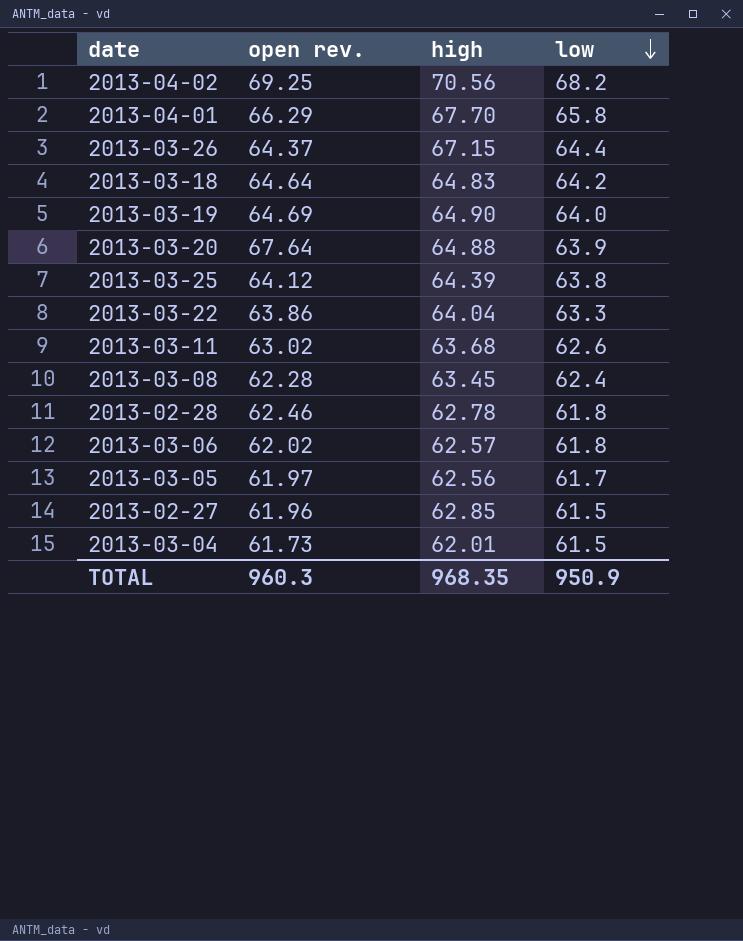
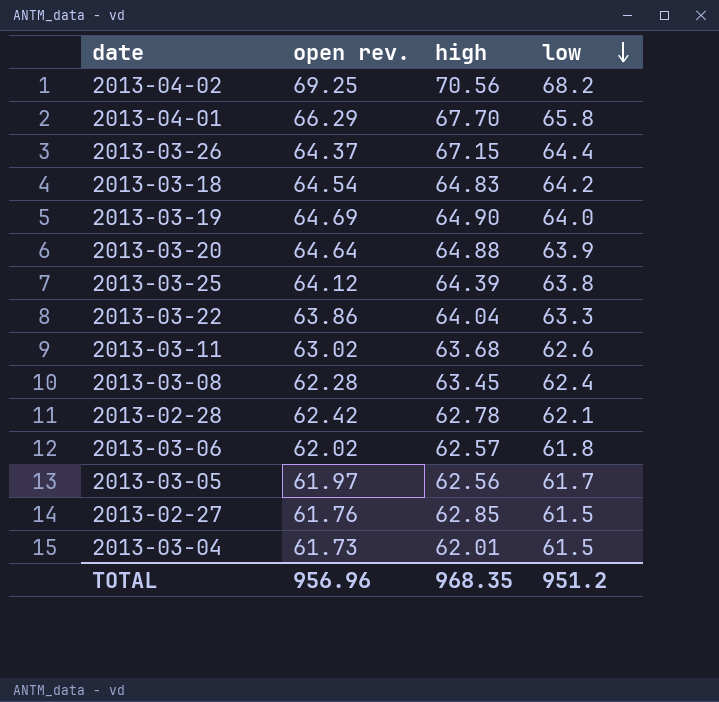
2013-03-18 | open rev.: 64.64 -> 64.54
2013-03-20 | open rev.: 67.64 -> 64.64
2013-02-28 | open rev.: 62.46 -> 62.42
2013-02-28 | low: 61.8 -> 62.1
2013-02-27 | open rev.: 61.96 -> 61.76
TOTAL | open rev.: 960.3 -> 956.96
TOTAL | low: 950.9 -> 951.2

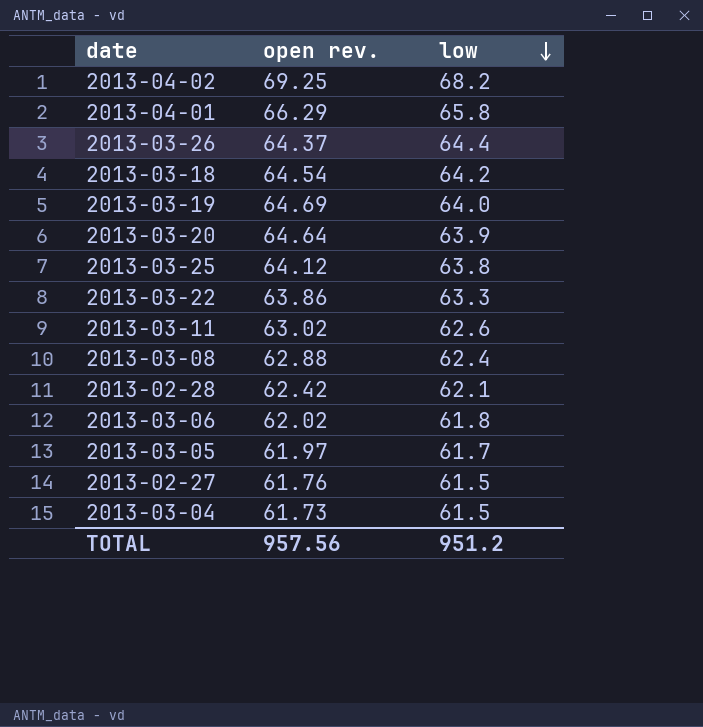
column high | position: 3 -> none
2013-03-08 | open rev.: 62.28 -> 62.88
TOTAL | open rev.: 956.96 -> 957.56

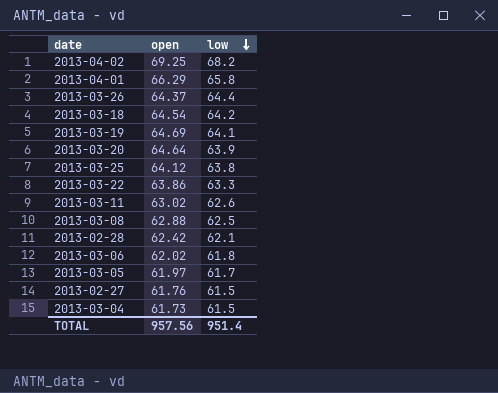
column name: open rev. -> open
2013-03-19 | low: 64.0 -> 64.1
2013-03-08 | low: 62.4 -> 62.5
TOTAL | low: 951.2 -> 951.4

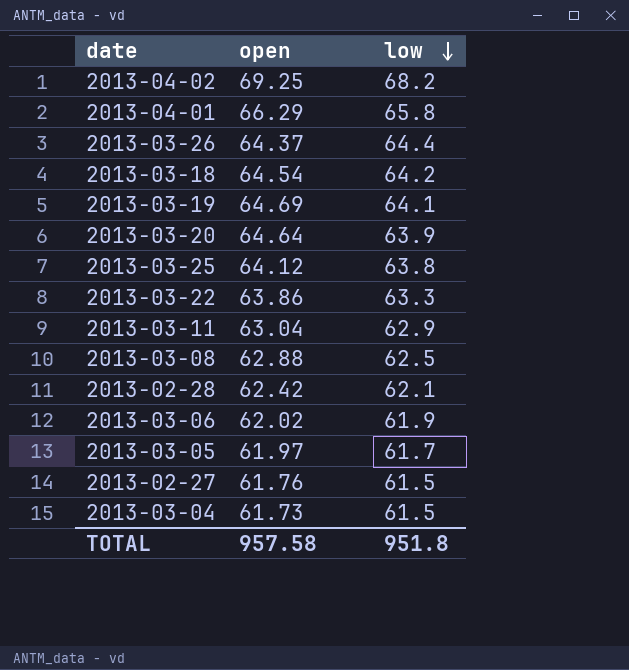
2013-03-11 | open: 63.02 -> 63.04
2013-03-11 | low: 62.6 -> 62.9
2013-03-06 | low: 61.8 -> 61.9
TOTAL | open: 957.56 -> 957.58
TOTAL | low: 951.4 -> 951.8

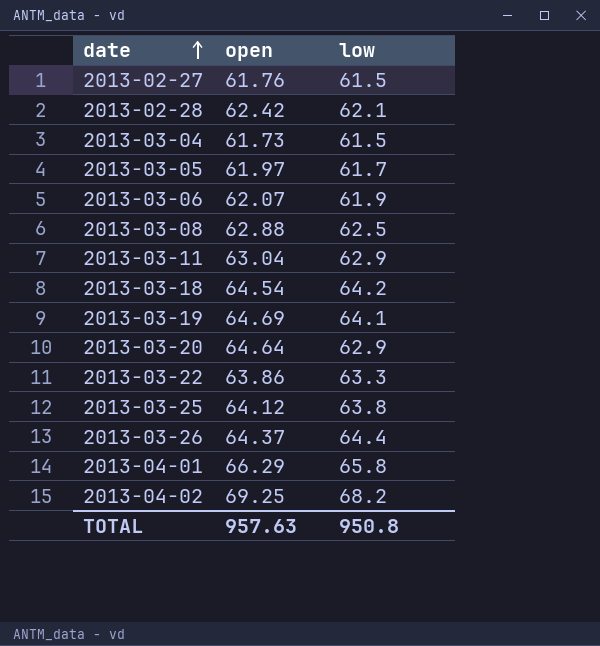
row order: low descending -> date ascending
2013-03-06 | open: 62.02 -> 62.07
2013-03-20 | low: 63.9 -> 62.9
TOTAL | open: 957.58 -> 957.63
TOTAL | low: 951.8 -> 950.8

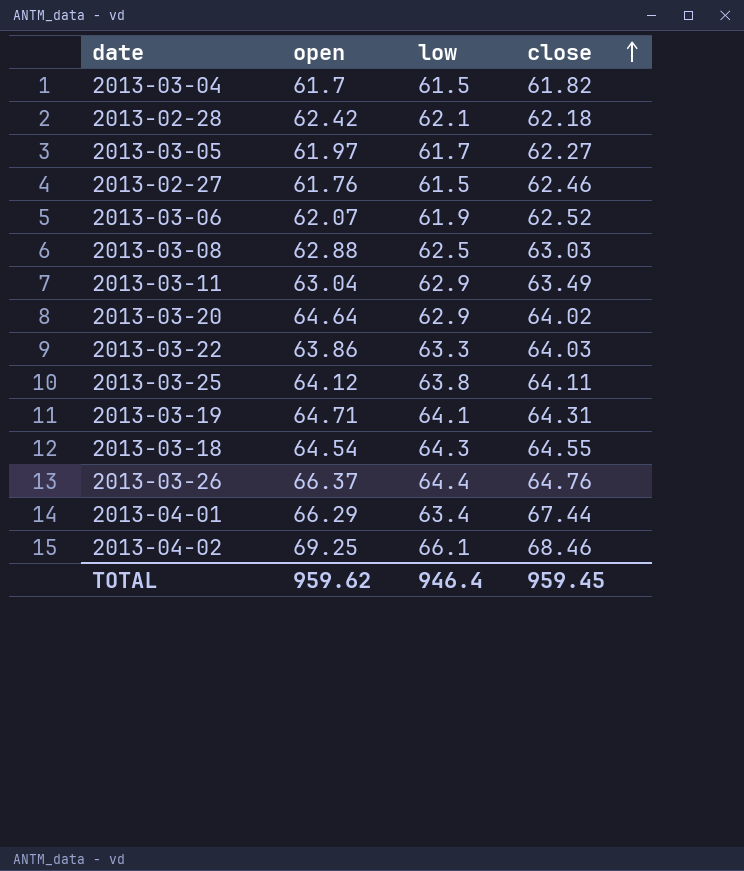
row order: date ascending -> close ascending
column close | position: none -> 4
2013-03-04 | open: 61.73 -> 61.7
2013-03-19 | open: 64.69 -> 64.71
2013-03-18 | low: 64.2 -> 64.3
2013-03-26 | open: 64.37 -> 66.37
2013-04-01 | low: 65.8 -> 63.4
2013-04-02 | low: 68.2 -> 66.1
TOTAL | open: 957.63 -> 959.62
TOTAL | low: 950.8 -> 946.4

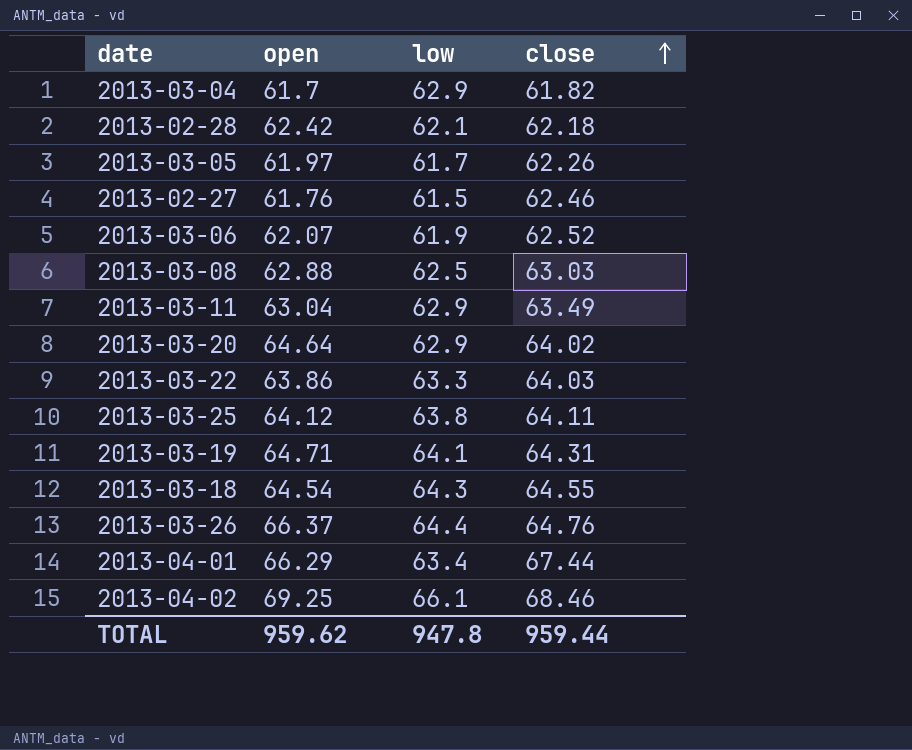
2013-03-04 | low: 61.5 -> 62.9
2013-03-05 | close: 62.27 -> 62.26
TOTAL | low: 946.4 -> 947.8
TOTAL | close: 959.45 -> 959.44

